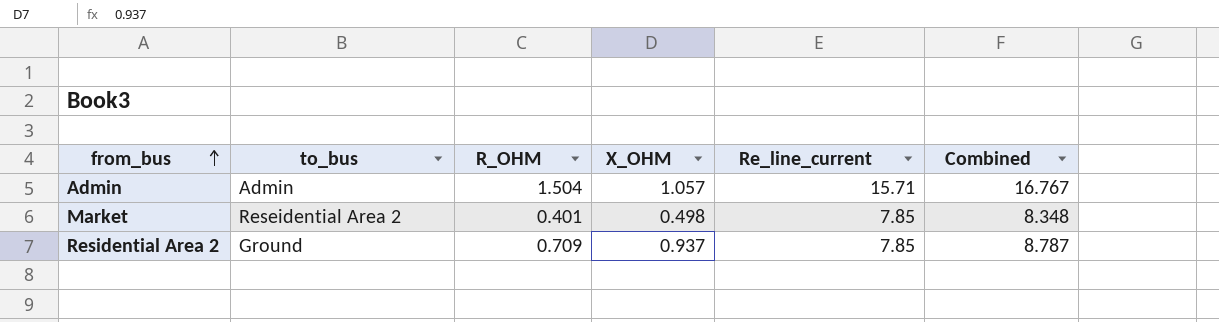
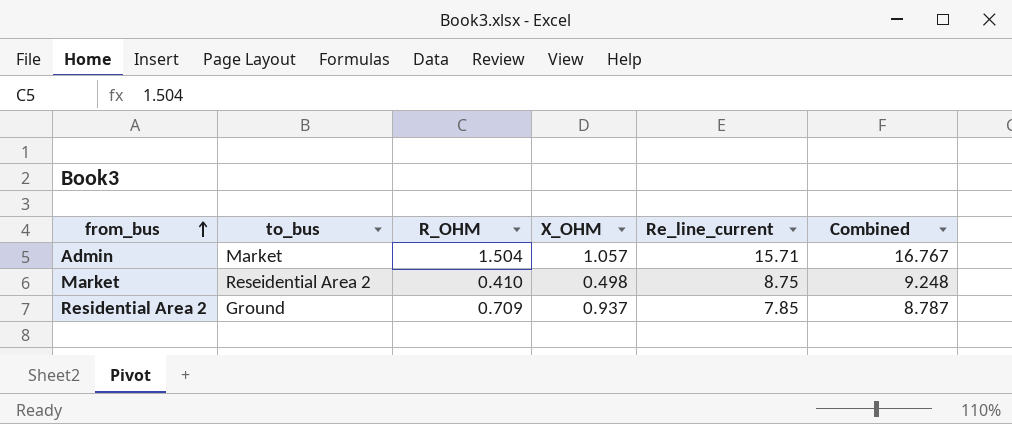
Admin | to_bus: Admin -> Market
Market | R_OHM: 0.401 -> 0.410
Market | Re_line_current: 7.85 -> 8.75
Market | Combined: 8.348 -> 9.248

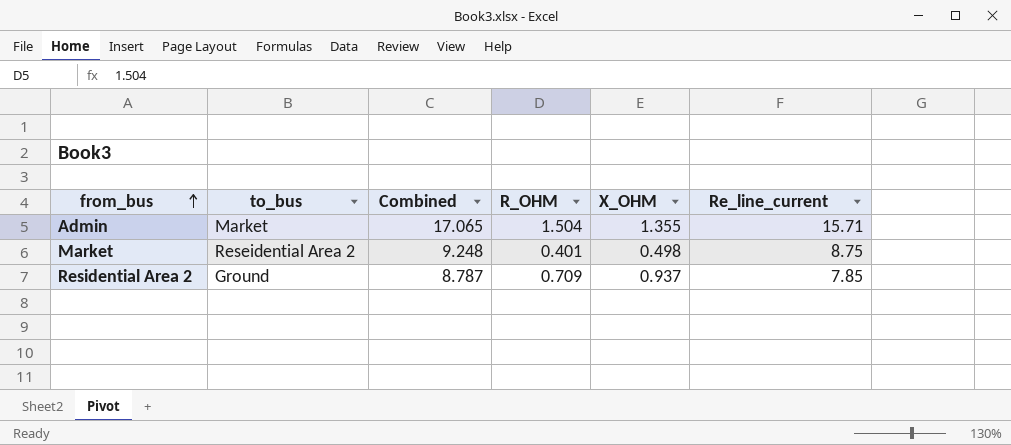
column Combined | position: 6 -> 3
Admin | Combined: 16.767 -> 17.065
Admin | X_OHM: 1.057 -> 1.355
Market | R_OHM: 0.410 -> 0.401

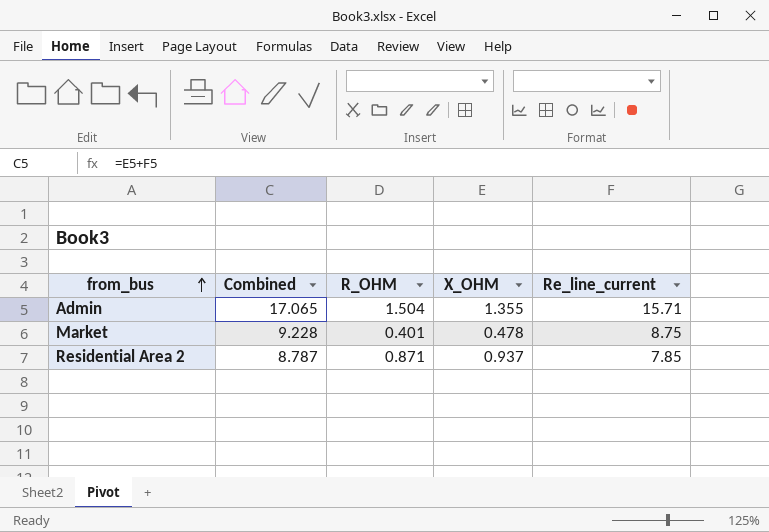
column to_bus | position: 2 -> none
Market | Combined: 9.248 -> 9.228
Market | X_OHM: 0.498 -> 0.478
Residential Area 2 | R_OHM: 0.709 -> 0.871

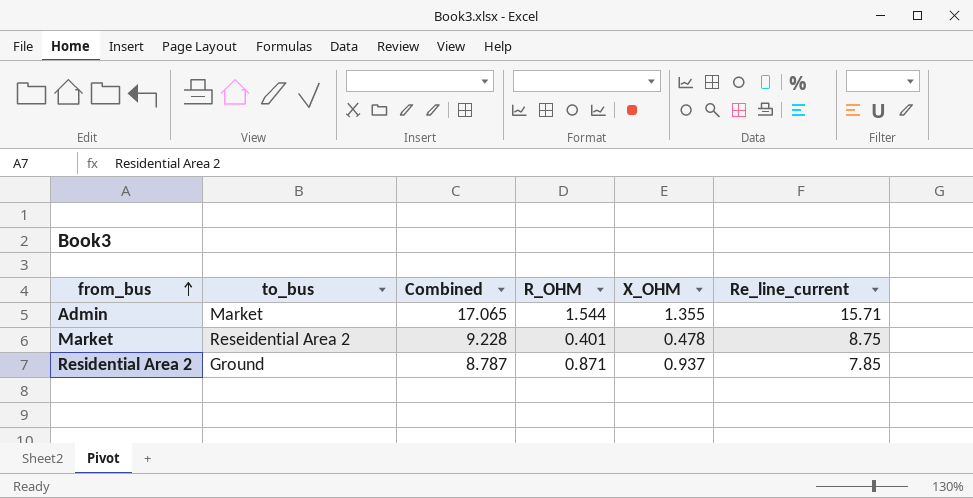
column to_bus | position: none -> 2
Admin | R_OHM: 1.504 -> 1.544

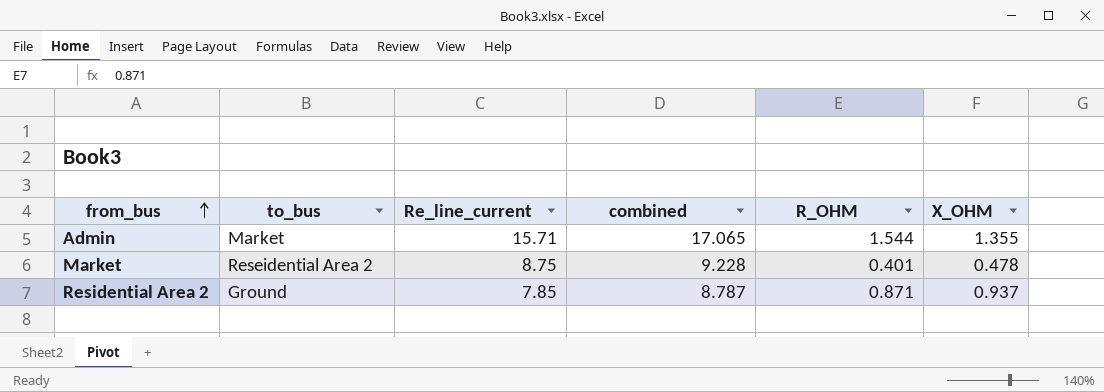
column Re_line_current | position: 6 -> 3
column name: Combined -> combined

